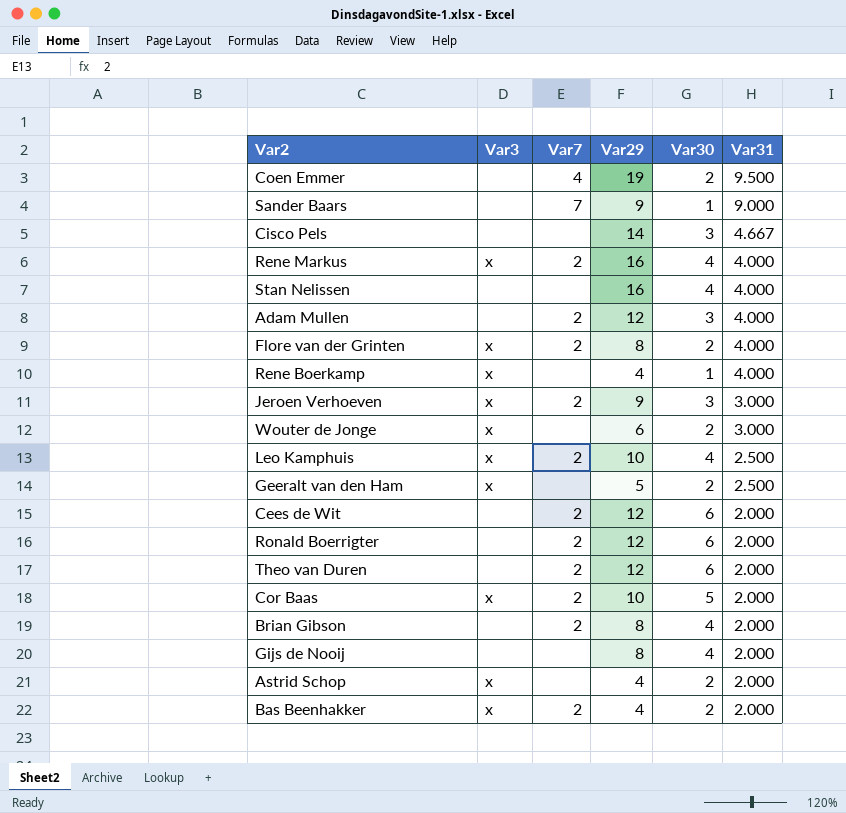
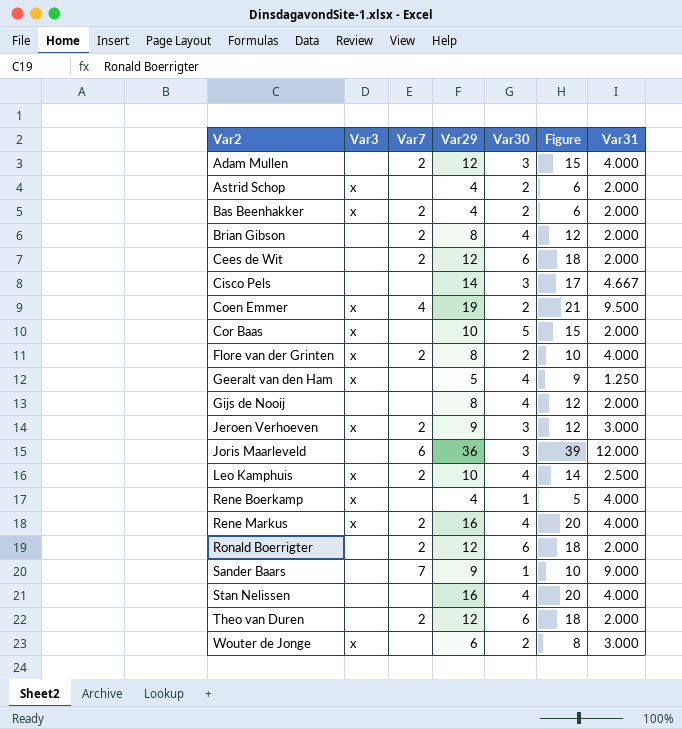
row order: Var31 descending -> Var2 ascending
column Figure | formula: none -> [Var29] + [Var30]
Coen Emmer | Var3: none -> x
Cor Baas | Var7: 2 -> none
Geeralt van den Ham | Var30: 2 -> 4
Geeralt van den Ham | Var31: 2.500 -> 1.250
row Joris Maarleveld: none -> none | 6 | 36 | 3 | 39 | 12.000

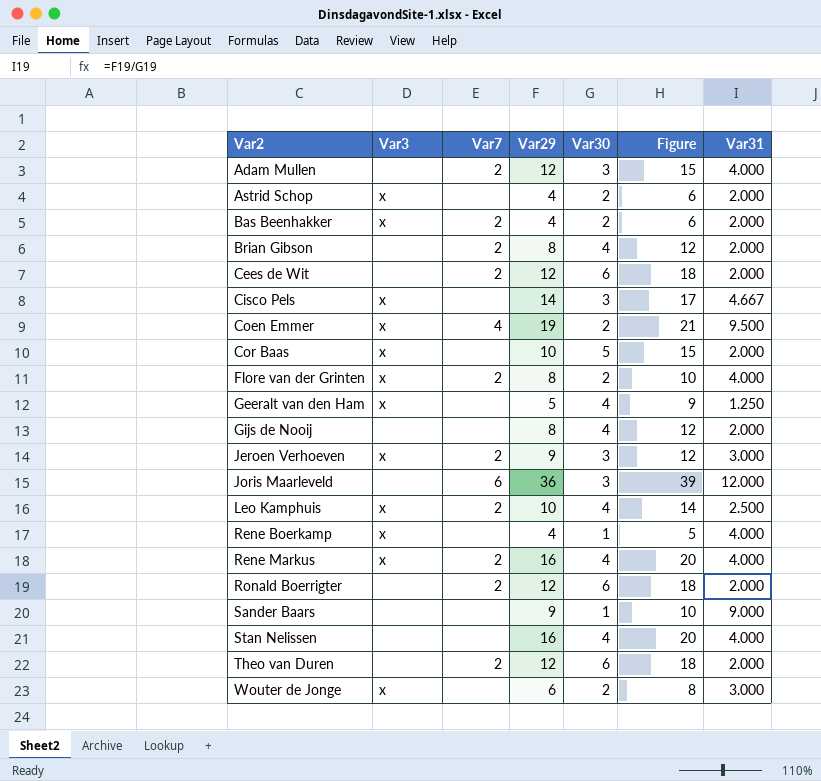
Cisco Pels | Var3: none -> x
Sander Baars | Var7: 7 -> none

